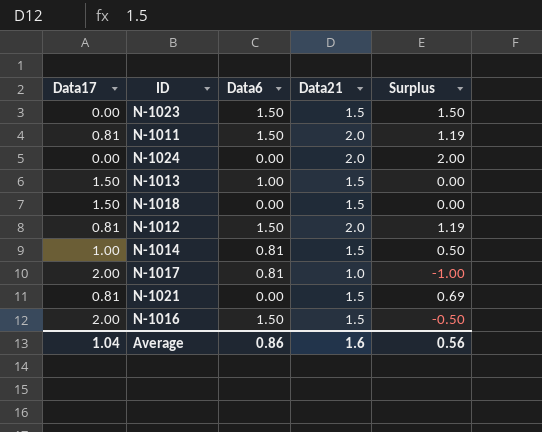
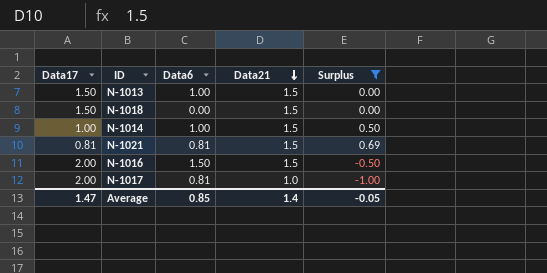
filter: none -> Surplus <= 0.69
row order: none -> Data21 descending
N-1014 | Data6: 0.81 -> 1.00
N-1021 | Data6: 0.00 -> 0.81
Average | Data17: 1.04 -> 1.47
Average | Data6: 0.86 -> 0.85
Average | Data21: 1.6 -> 1.4
Average | Surplus: 0.56 -> -0.05

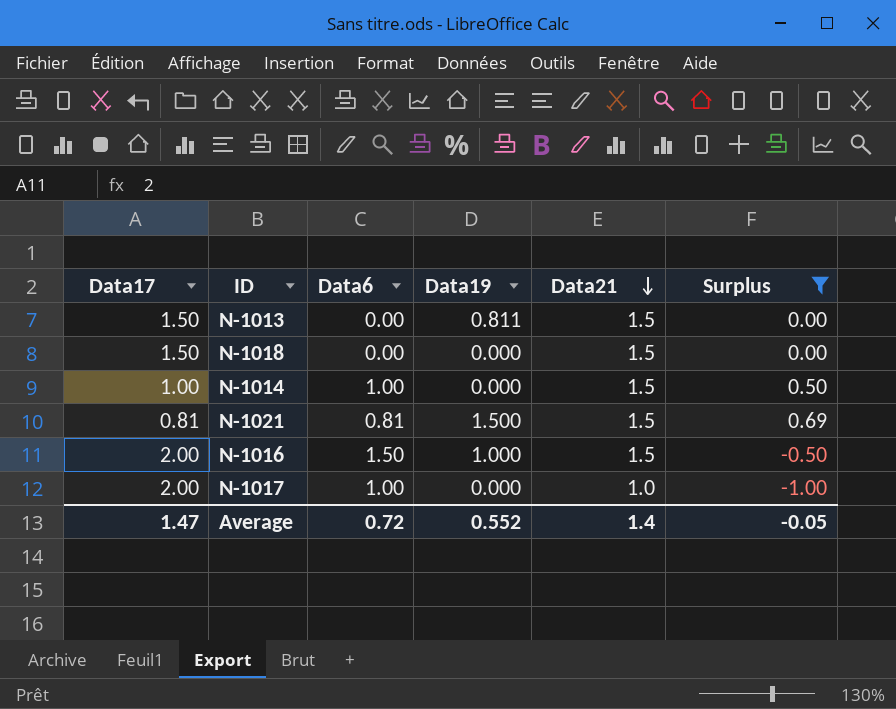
column Data19 | position: none -> 4
N-1013 | Data6: 1.00 -> 0.00
N-1017 | Data6: 0.81 -> 1.00
Average | Data6: 0.85 -> 0.72

